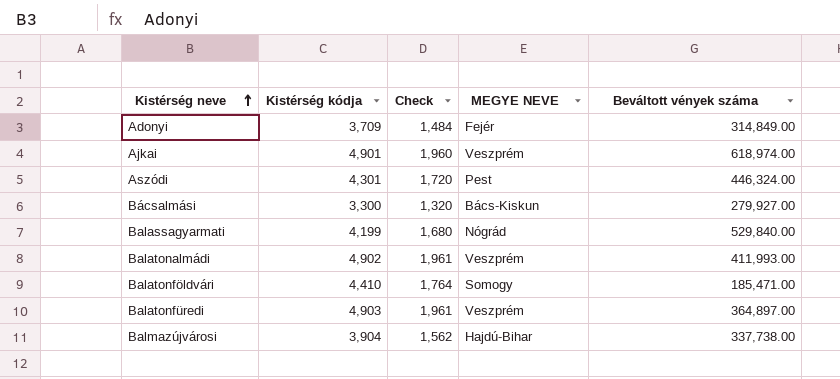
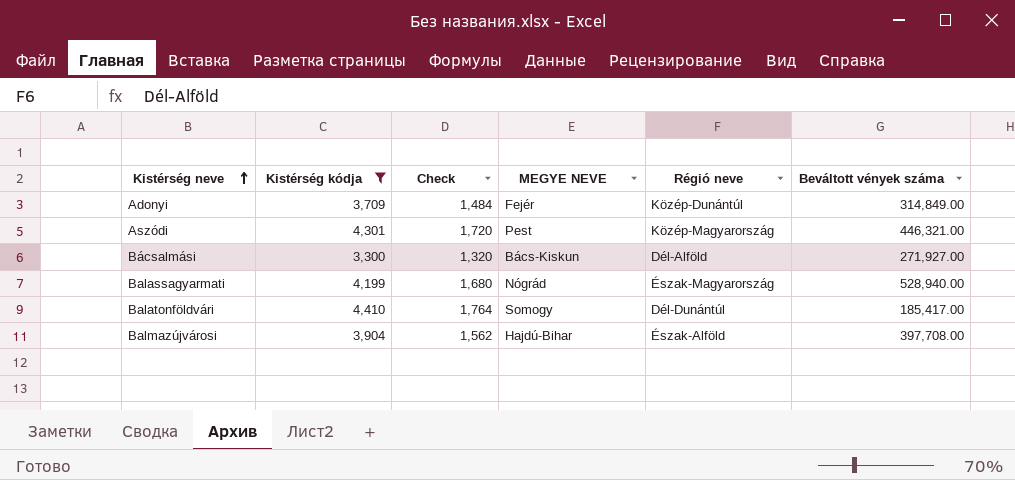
filter: none -> Kistérség kódja <= 4,410
column Régió neve | position: none -> 5
Aszódi | Beváltott vények száma: 446,324.00 -> 446,321.00
Bácsalmási | Beváltott vények száma: 279,927.00 -> 271,927.00
Balassagyarmati | Beváltott vények száma: 529,840.00 -> 528,940.00
Balatonföldvári | Beváltott vények száma: 185,471.00 -> 185,417.00
Balmazújvárosi | Beváltott vények száma: 337,738.00 -> 397,708.00

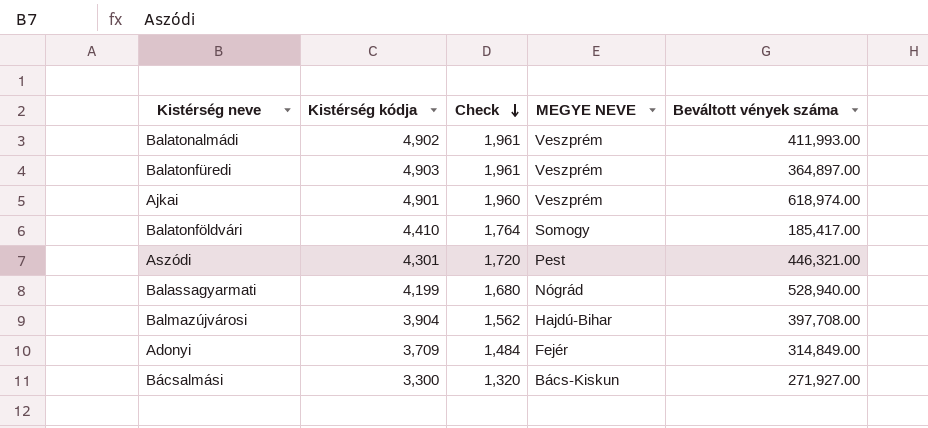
filter: Kistérség kódja <= 4,410 -> none
row order: Kistérség neve ascending -> Check descending
column Régió neve | position: 5 -> none

